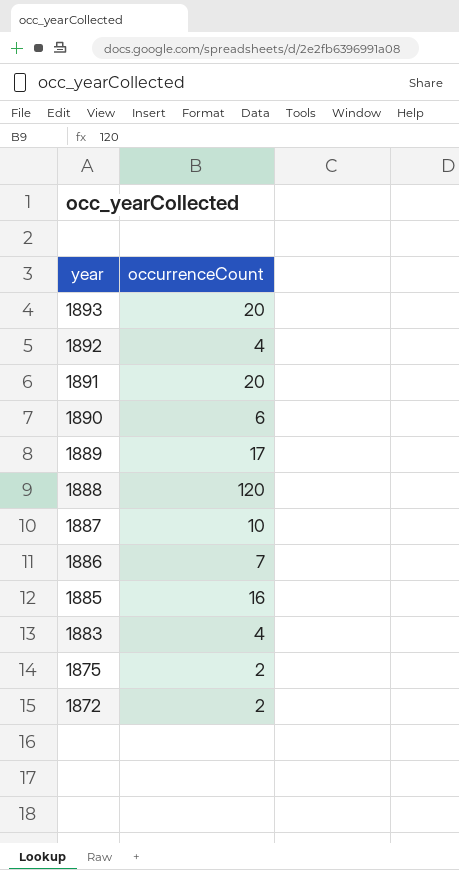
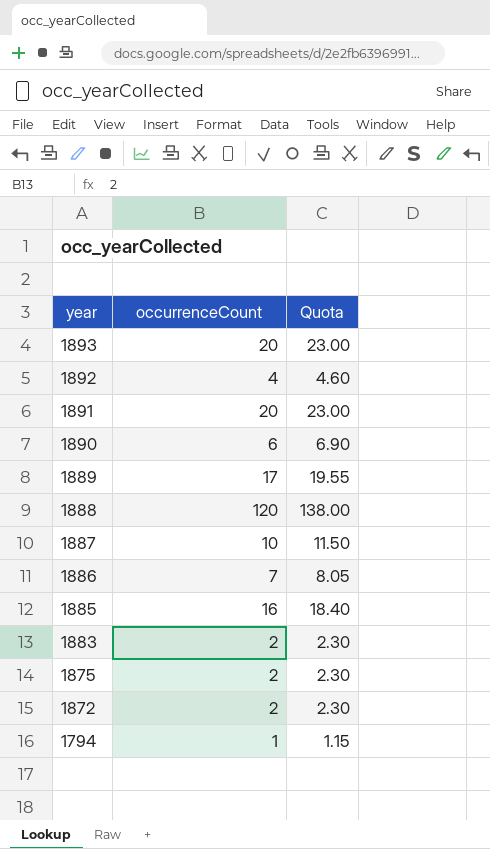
column Quota | formula: none -> [occurrenceCount] * 1.15
1883 | occurrenceCount: 4 -> 2
row 1794: none -> 1 | 1.15

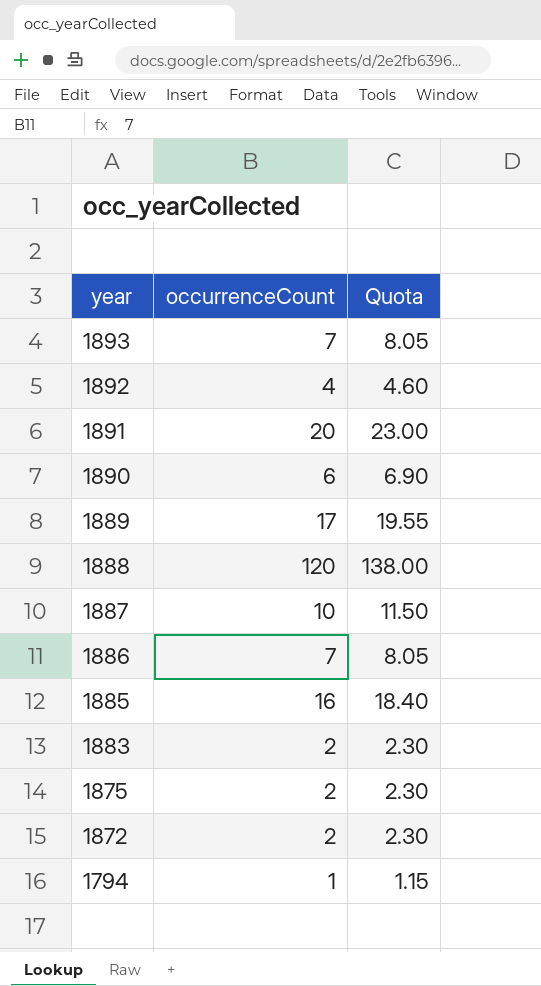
1893 | occurrenceCount: 20 -> 7
1893 | Quota: 23.00 -> 8.05

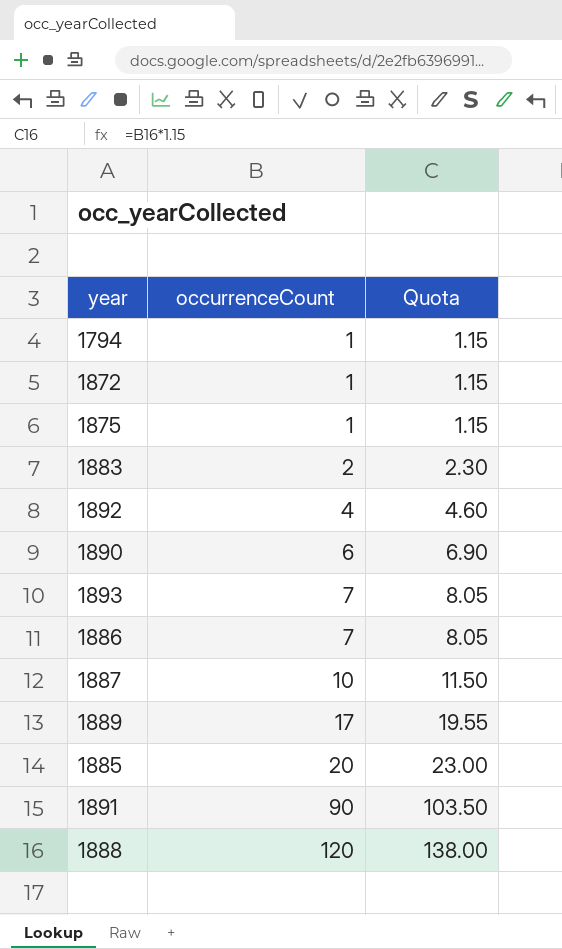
row order: year descending -> occurrenceCount ascending
1872 | occurrenceCount: 2 -> 1
1872 | Quota: 2.30 -> 1.15
1875 | occurrenceCount: 2 -> 1
1875 | Quota: 2.30 -> 1.15
1885 | occurrenceCount: 16 -> 20
1885 | Quota: 18.40 -> 23.00
1891 | occurrenceCount: 20 -> 90
1891 | Quota: 23.00 -> 103.50

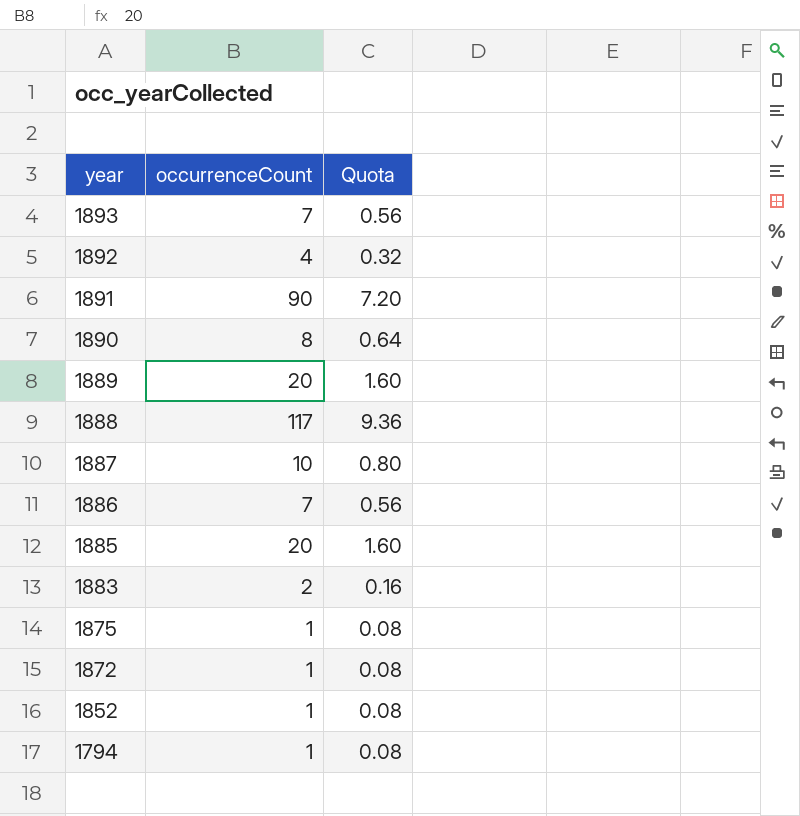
row order: occurrenceCount ascending -> year descending
column Quota | formula: [occurrenceCount] * 1.15 -> [occurrenceCount] * 0.08
1890 | occurrenceCount: 6 -> 8
1889 | occurrenceCount: 17 -> 20
1888 | occurrenceCount: 120 -> 117
row 1852: none -> 1 | 0.08

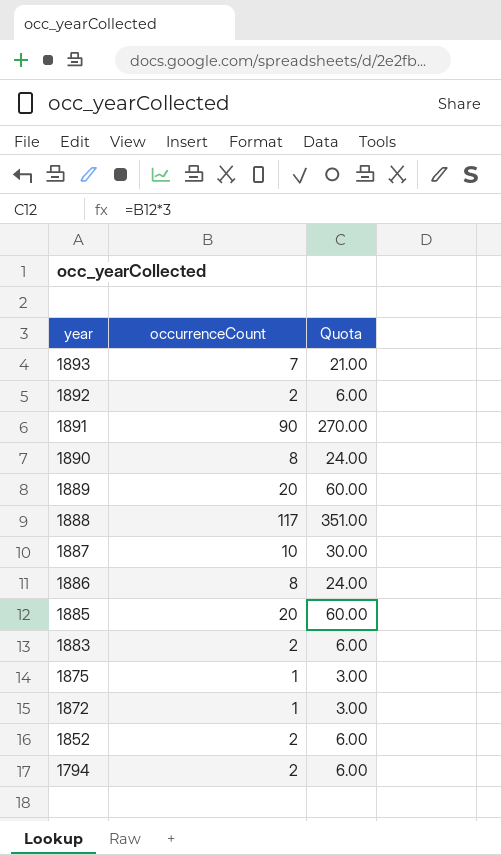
column Quota | formula: [occurrenceCount] * 0.08 -> [occurrenceCount] * 3
1892 | occurrenceCount: 4 -> 2
1886 | occurrenceCount: 7 -> 8
1852 | occurrenceCount: 1 -> 2
1794 | occurrenceCount: 1 -> 2

